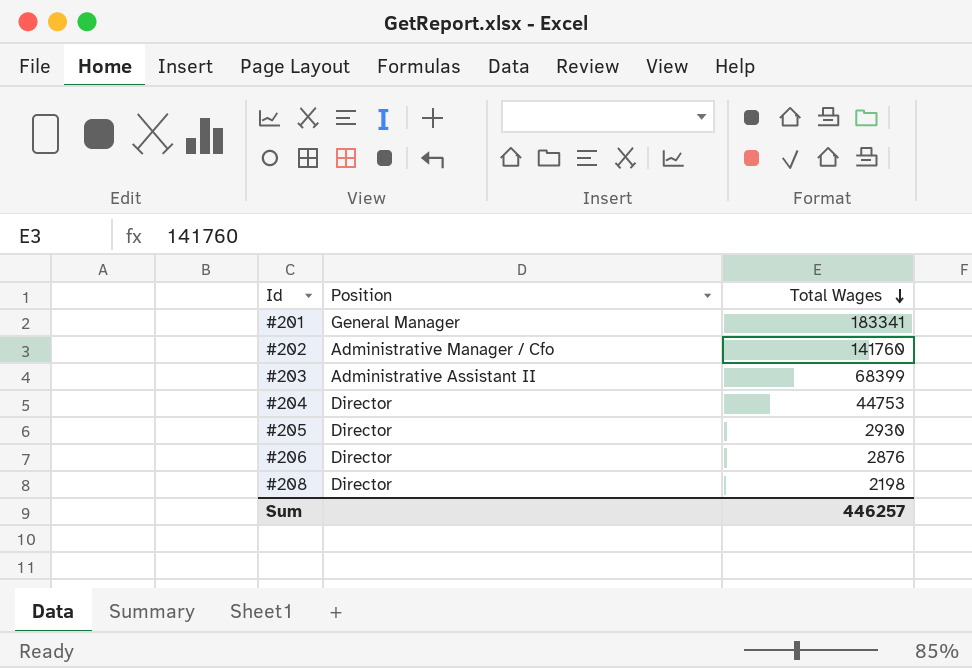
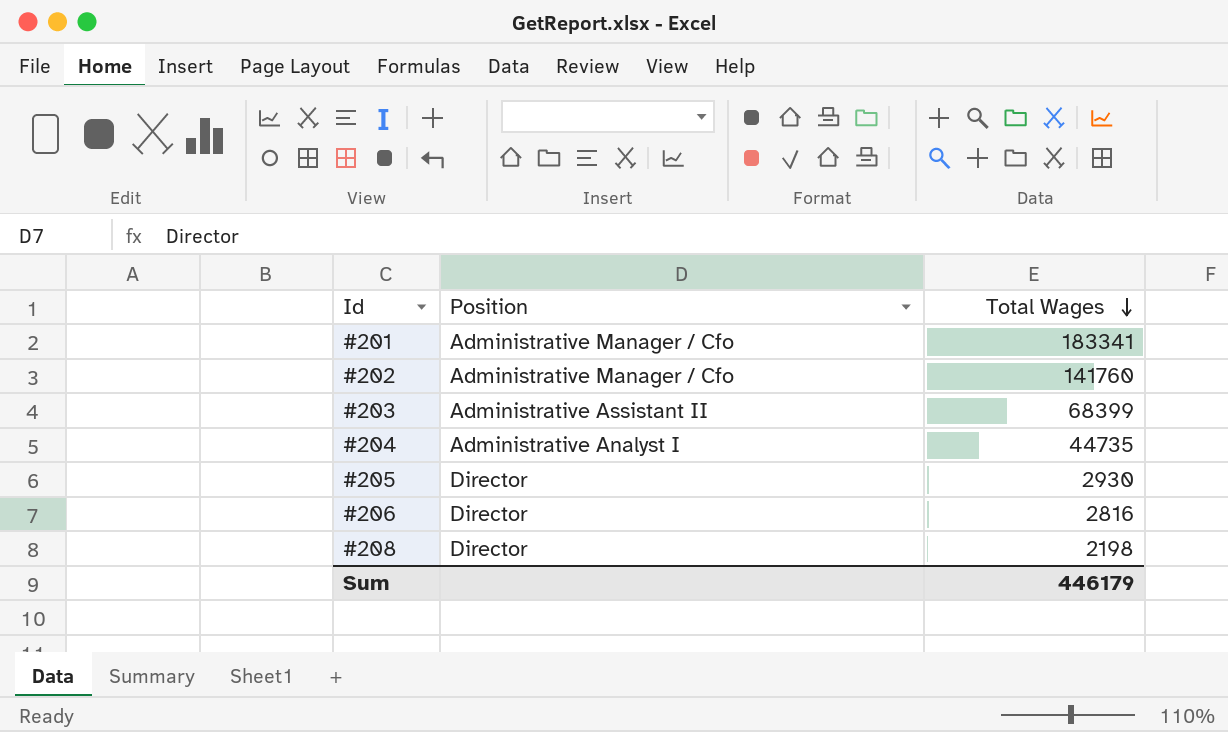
#201 | Position: General Manager -> Administrative Manager / Cfo
#204 | Position: Director -> Administrative Analyst I
#204 | Total Wages: 44753 -> 44735
#206 | Total Wages: 2876 -> 2816
Sum | Total Wages: 446257 -> 446179

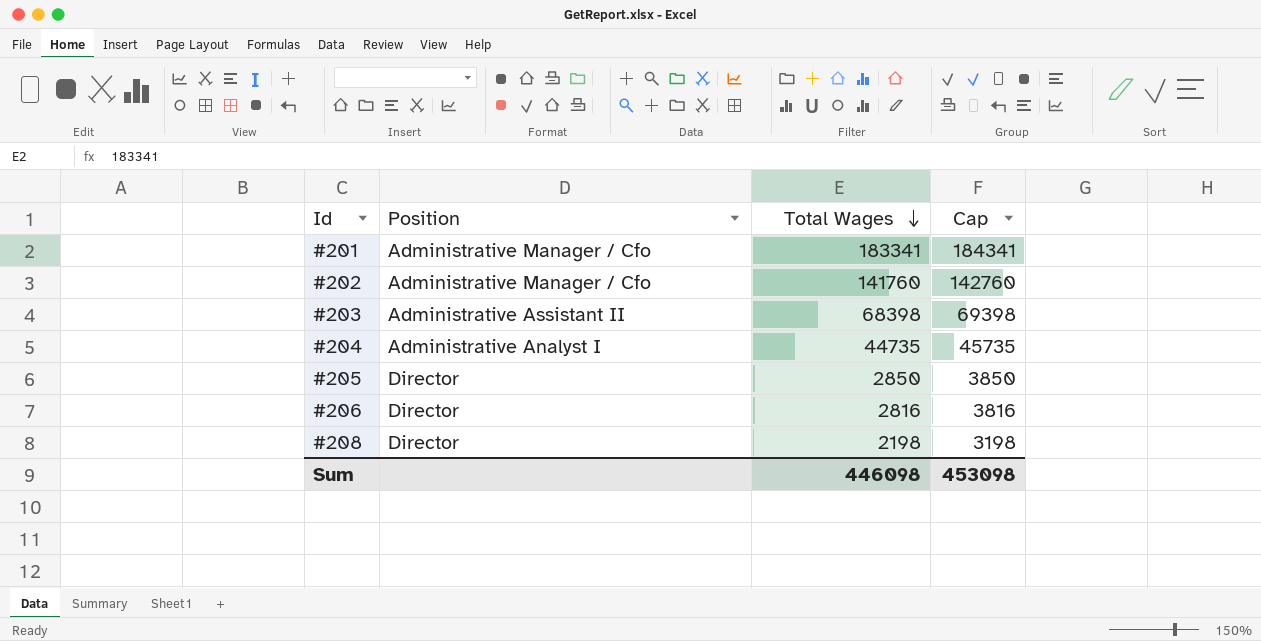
column Cap | formula: none -> [Total Wages] + 1000
#203 | Total Wages: 68399 -> 68398
#205 | Total Wages: 2930 -> 2850
Sum | Total Wages: 446179 -> 446098

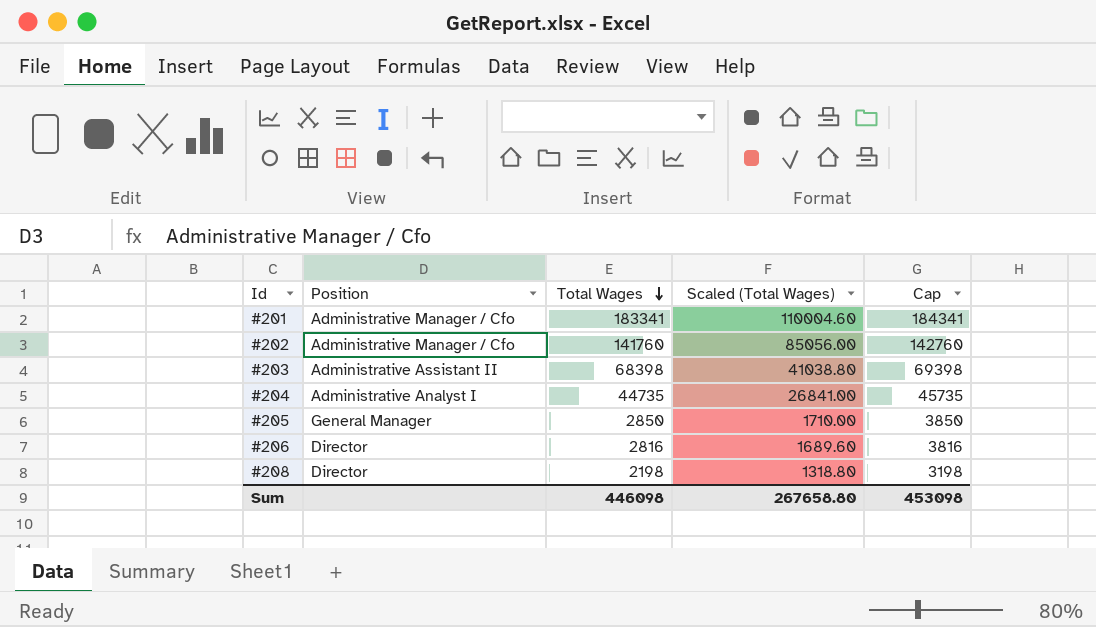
column Scaled (Total Wages) | formula: none -> [Total Wages] * 0.6
#205 | Position: Director -> General Manager

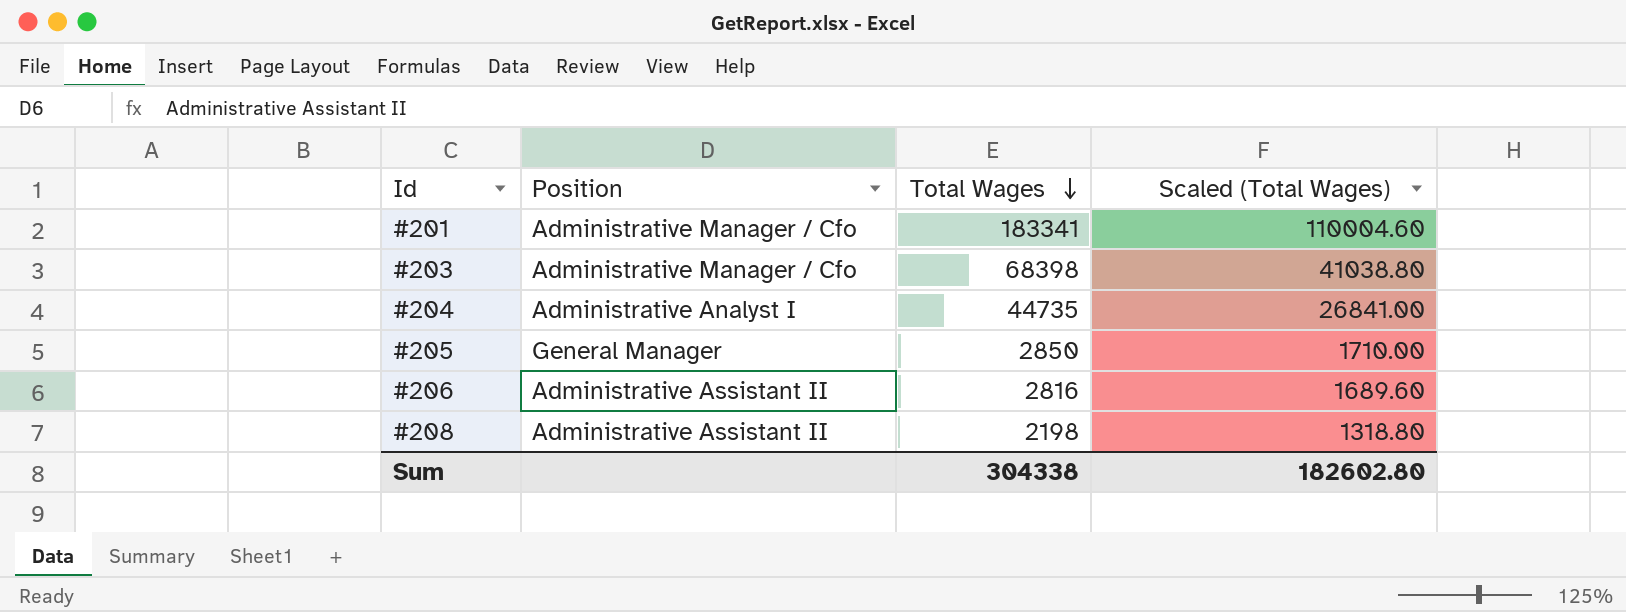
column Cap | formula: [Total Wages] + 1000 -> none
row #202: Administrative Manager / Cfo | 141760 | 85056.00 | 142760 -> none
#203 | Position: Administrative Assistant II -> Administrative Manager / Cfo
#206 | Position: Director -> Administrative Assistant II
#208 | Position: Director -> Administrative Assistant II
Sum | Total Wages: 446098 -> 304338
Sum | Scaled (Total Wages): 267658.80 -> 182602.80

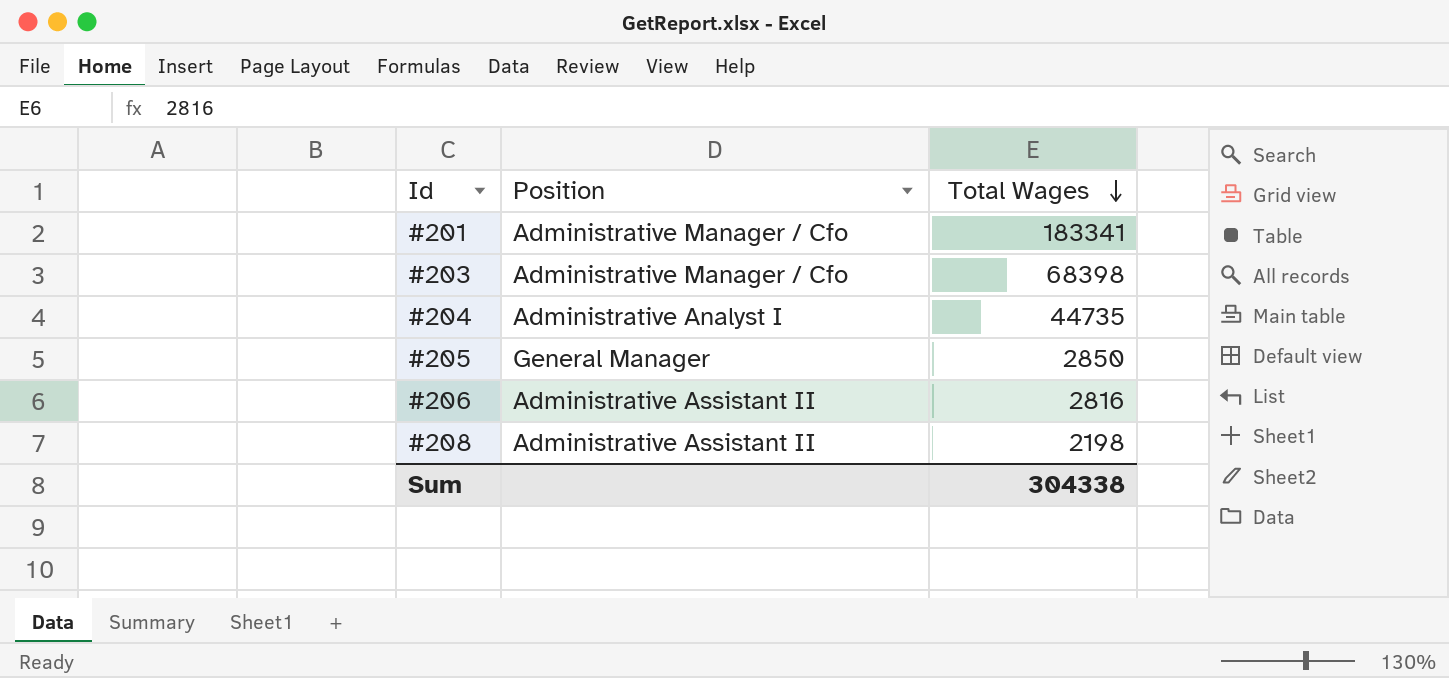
column Scaled (Total Wages) | formula: [Total Wages] * 0.6 -> none

